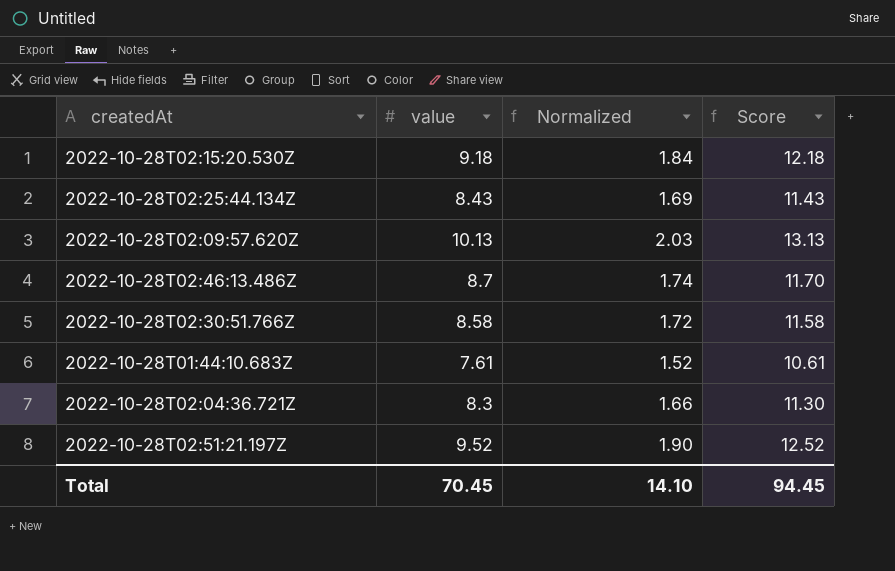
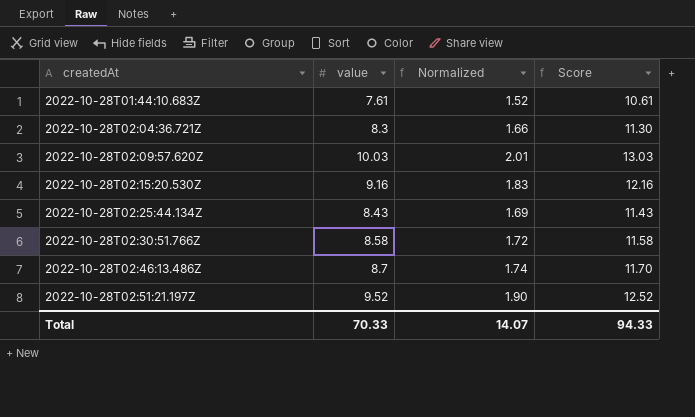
row order: none -> createdAt ascending
2022-10-28T02:09:57.620Z | value: 10.13 -> 10.03
2022-10-28T02:09:57.620Z | Normalized: 2.03 -> 2.01
2022-10-28T02:09:57.620Z | Score: 13.13 -> 13.03
2022-10-28T02:15:20.530Z | value: 9.18 -> 9.16
2022-10-28T02:15:20.530Z | Normalized: 1.84 -> 1.83
2022-10-28T02:15:20.530Z | Score: 12.18 -> 12.16
Total | value: 70.45 -> 70.33
Total | Normalized: 14.10 -> 14.07
Total | Score: 94.45 -> 94.33

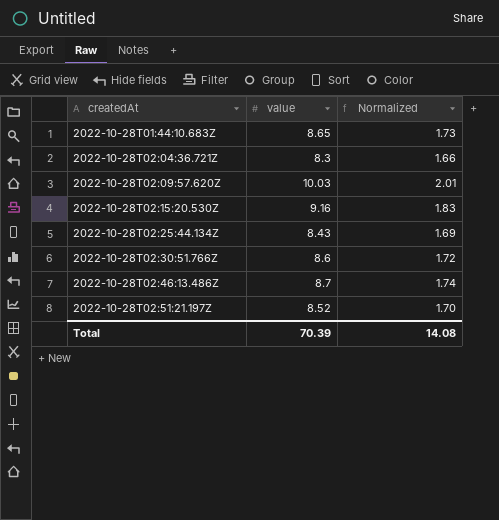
column Score | formula: [value] + 3 -> none
2022-10-28T01:44:10.683Z | value: 7.61 -> 8.65
2022-10-28T01:44:10.683Z | Normalized: 1.52 -> 1.73
2022-10-28T02:30:51.766Z | value: 8.58 -> 8.6
2022-10-28T02:51:21.197Z | value: 9.52 -> 8.52
2022-10-28T02:51:21.197Z | Normalized: 1.90 -> 1.70
Total | value: 70.33 -> 70.39
Total | Normalized: 14.07 -> 14.08

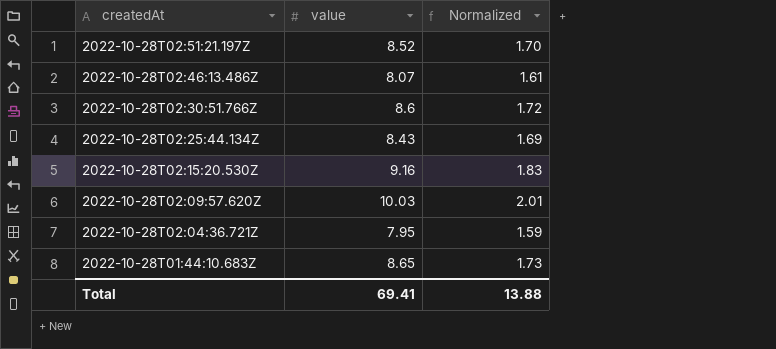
row order: createdAt ascending -> createdAt descending
2022-10-28T02:46:13.486Z | value: 8.7 -> 8.07
2022-10-28T02:46:13.486Z | Normalized: 1.74 -> 1.61
2022-10-28T02:04:36.721Z | value: 8.3 -> 7.95
2022-10-28T02:04:36.721Z | Normalized: 1.66 -> 1.59
Total | value: 70.39 -> 69.41
Total | Normalized: 14.08 -> 13.88

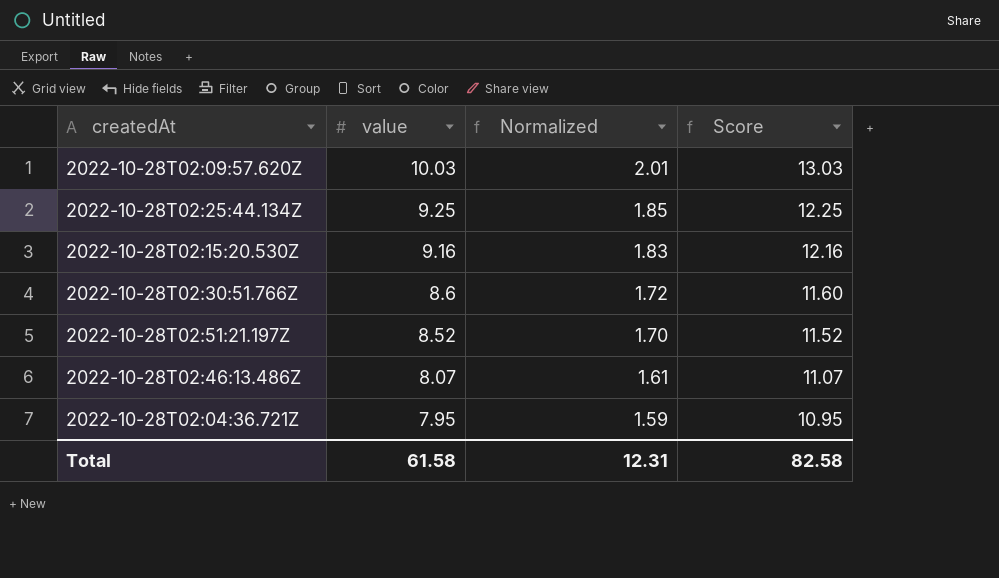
row order: createdAt descending -> value descending
column Score | formula: none -> [value] + 3
row 2022-10-28T01:44:10.683Z: 8.65 | 1.73 -> none
2022-10-28T02:25:44.134Z | value: 8.43 -> 9.25
2022-10-28T02:25:44.134Z | Normalized: 1.69 -> 1.85
Total | value: 69.41 -> 61.58
Total | Normalized: 13.88 -> 12.31

